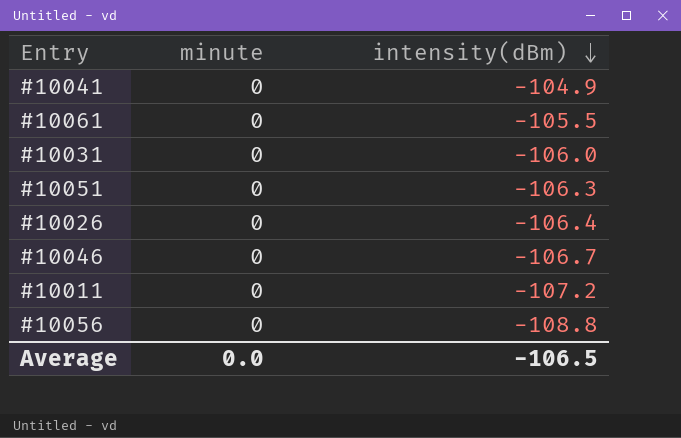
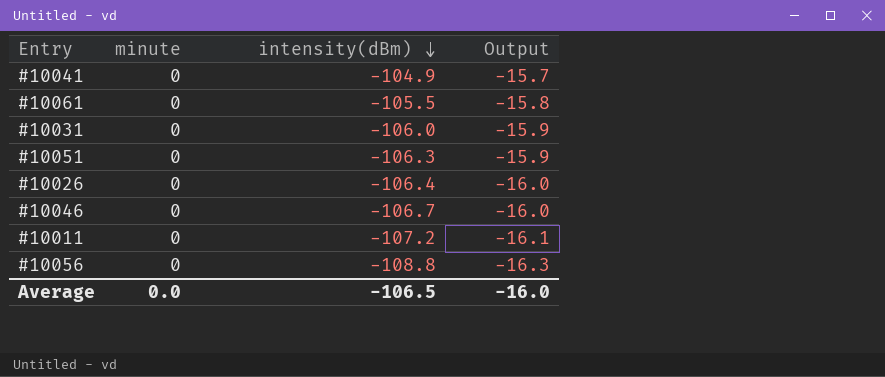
column Output | formula: none -> [intensity(dBm)] * 0.15

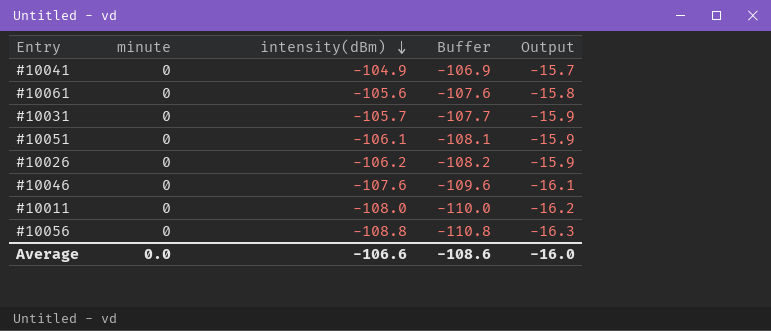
column Buffer | formula: none -> [intensity(dBm)] - 2
#10061 | intensity(dBm): -105.5 -> -105.6
#10031 | intensity(dBm): -106.0 -> -105.7
#10051 | intensity(dBm): -106.3 -> -106.1
#10026 | intensity(dBm): -106.4 -> -106.2
#10026 | Output: -16.0 -> -15.9
#10046 | intensity(dBm): -106.7 -> -107.6
#10046 | Output: -16.0 -> -16.1
#10011 | intensity(dBm): -107.2 -> -108.0
#10011 | Output: -16.1 -> -16.2
Average | intensity(dBm): -106.5 -> -106.6

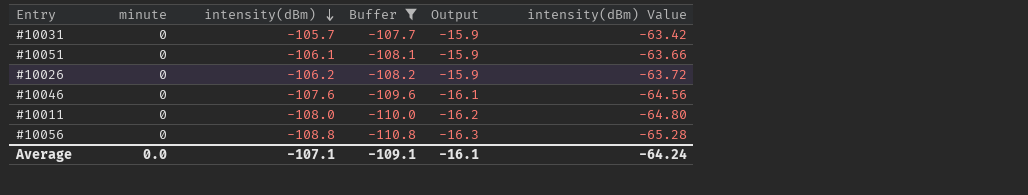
filter: none -> Buffer <= -107.7
column intensity(dBm) Value | formula: none -> [intensity(dBm)] * 0.6
Average | intensity(dBm): -106.6 -> -107.1
Average | Buffer: -108.6 -> -109.1
Average | Output: -16.0 -> -16.1

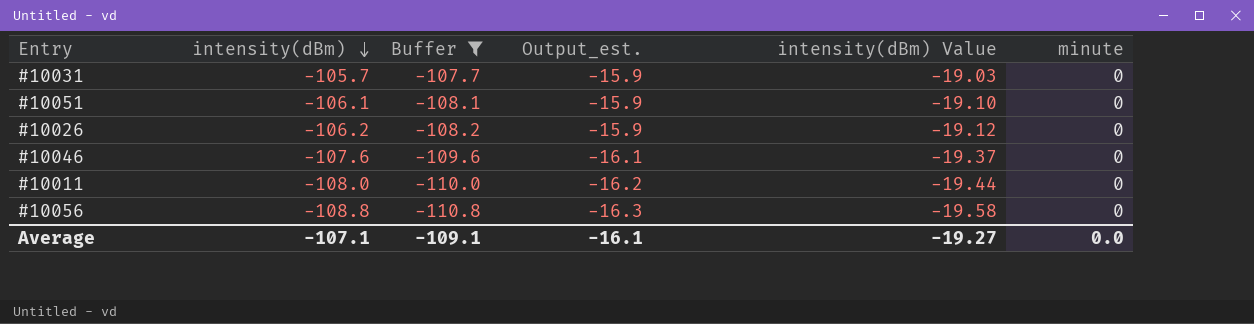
column name: Output -> Output_est.
column intensity(dBm) Value | formula: [intensity(dBm)] * 0.6 -> [intensity(dBm)] * 0.18
column minute | position: 2 -> 6
Average | intensity(dBm) Value: -64.24 -> -19.27

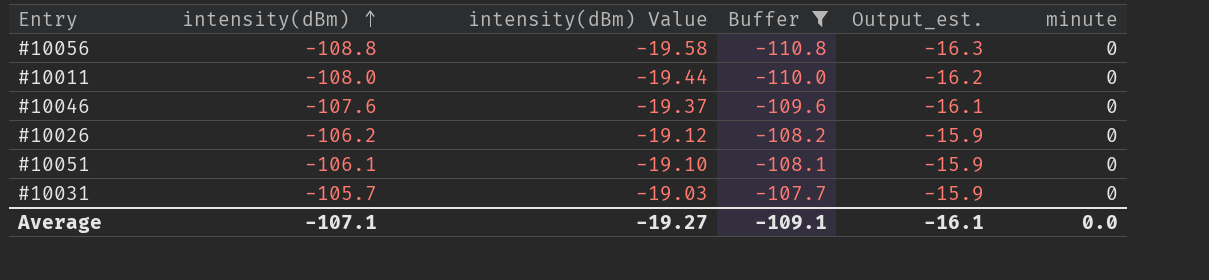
row order: intensity(dBm) descending -> intensity(dBm) ascending
column intensity(dBm) Value | position: 5 -> 3

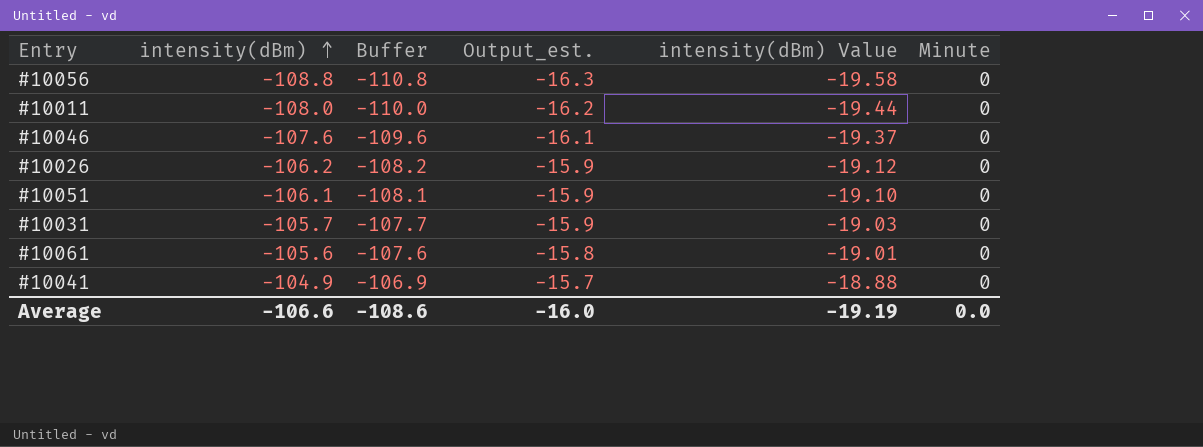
filter: Buffer <= -107.7 -> none
column intensity(dBm) Value | position: 3 -> 5
column name: minute -> Minute
Average | intensity(dBm): -107.1 -> -106.6
Average | Buffer: -109.1 -> -108.6
Average | Output_est.: -16.1 -> -16.0
Average | intensity(dBm) Value: -19.27 -> -19.19

